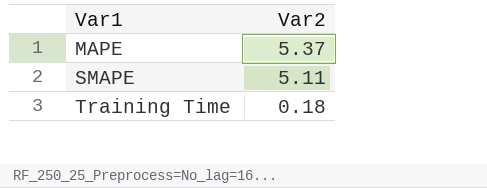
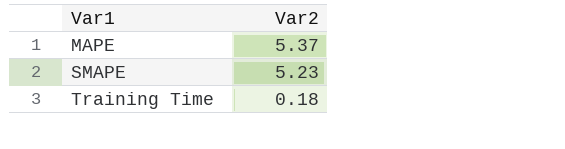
SMAPE | Var2: 5.11 -> 5.23

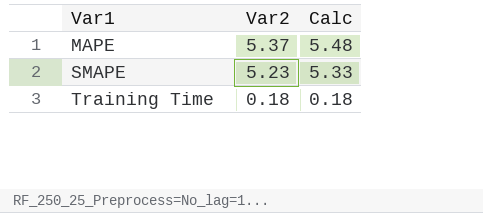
column Calc | formula: none -> [Var2] * 1.02

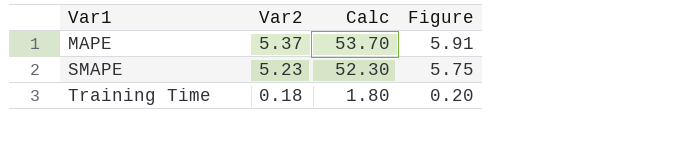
column Calc | formula: [Var2] * 1.02 -> [Var2] * 10
column Figure | formula: none -> [Var2] * 1.1

